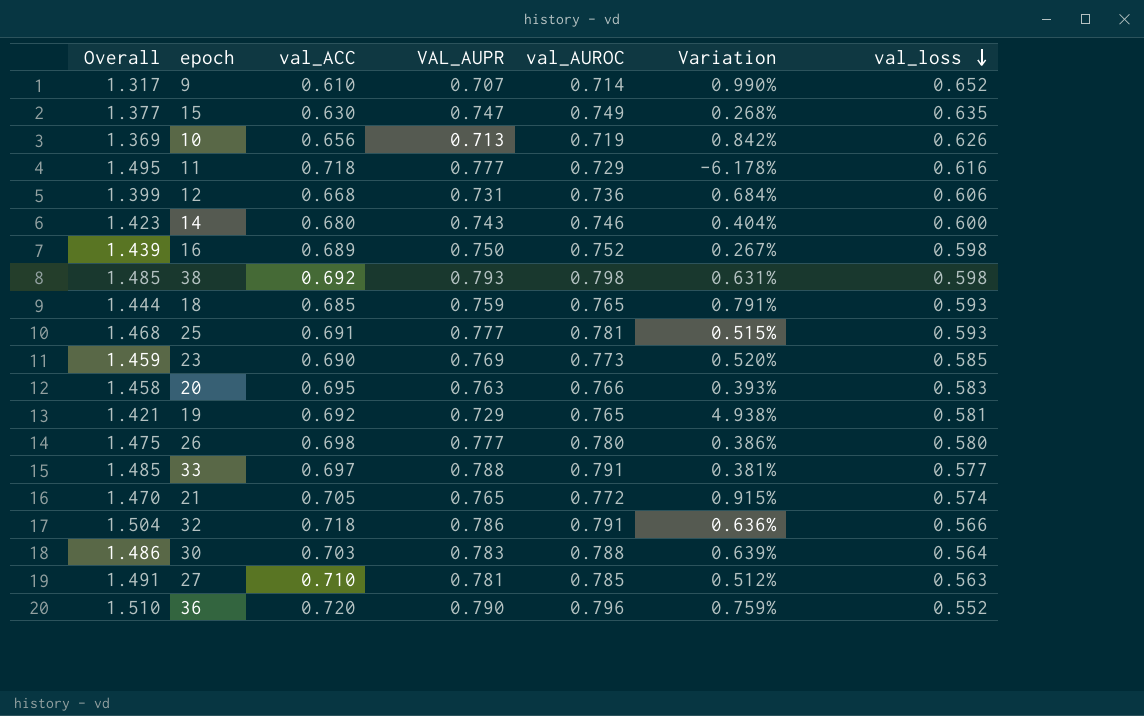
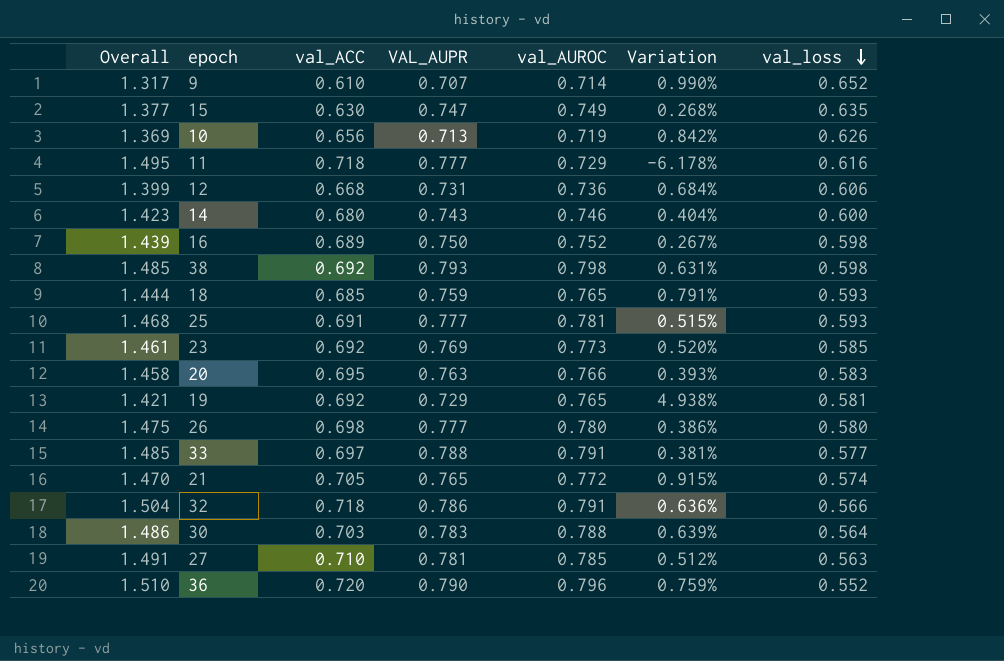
23 | Overall: 1.459 -> 1.461
23 | val_ACC: 0.690 -> 0.692

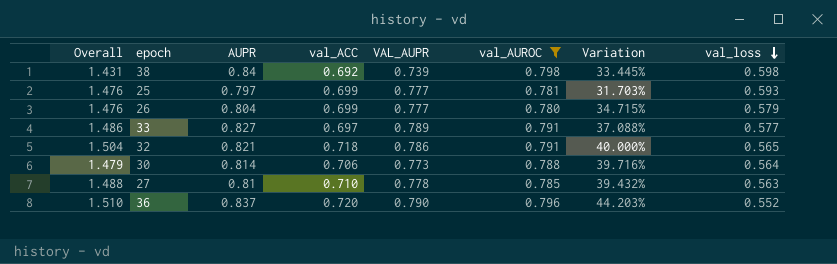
filter: none -> val_AUROC >= 0.780
column AUPR | position: none -> 3
column Variation | formula: ([val_AUROC] - [VAL_AUPR]) / [VAL_AUPR] -> ([val_AUROC] - [val_loss]) / [val_loss]
38 | Overall: 1.485 -> 1.431
38 | VAL_AUPR: 0.793 -> 0.739
25 | Overall: 1.468 -> 1.476
25 | val_ACC: 0.691 -> 0.699
26 | Overall: 1.475 -> 1.476
26 | val_ACC: 0.698 -> 0.699
26 | val_loss: 0.580 -> 0.579
33 | Overall: 1.485 -> 1.486
33 | VAL_AUPR: 0.788 -> 0.789
32 | val_loss: 0.566 -> 0.565
30 | Overall: 1.486 -> 1.479
30 | val_ACC: 0.703 -> 0.706
30 | VAL_AUPR: 0.783 -> 0.773
27 | Overall: 1.491 -> 1.488
27 | VAL_AUPR: 0.781 -> 0.778

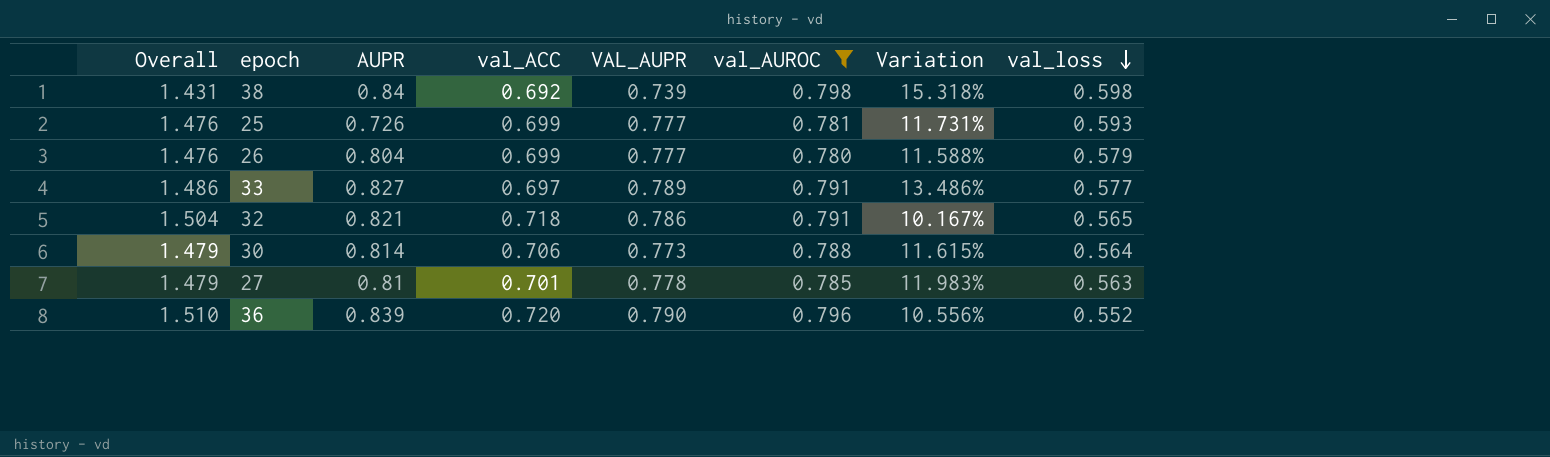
column Variation | formula: ([val_AUROC] - [val_loss]) / [val_loss] -> ([val_AUROC] - [val_ACC]) / [val_ACC]
25 | AUPR: 0.797 -> 0.726
27 | Overall: 1.488 -> 1.479
27 | val_ACC: 0.710 -> 0.701
36 | AUPR: 0.837 -> 0.839

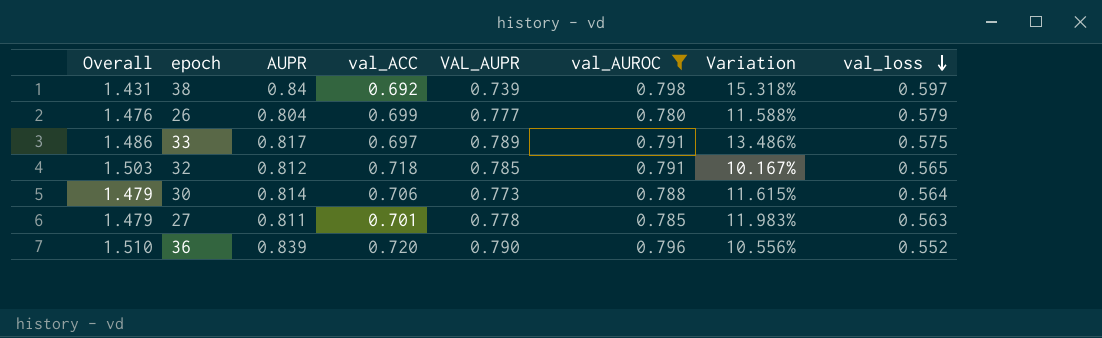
row 25: 1.476 | 0.726 | 0.699 | 0.777 | 0.781 | 11.731% | 0.593 -> none
38 | val_loss: 0.598 -> 0.597
33 | AUPR: 0.827 -> 0.817
33 | val_loss: 0.577 -> 0.575
32 | Overall: 1.504 -> 1.503
32 | AUPR: 0.821 -> 0.812
32 | VAL_AUPR: 0.786 -> 0.785
27 | AUPR: 0.81 -> 0.811

